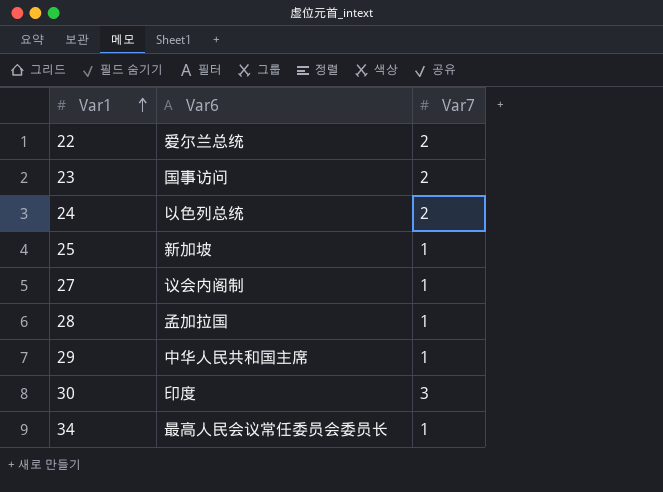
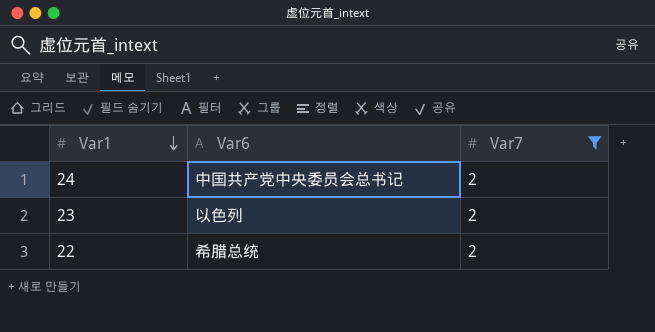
filter: none -> Var7 = 2
row order: Var1 ascending -> Var1 descending
24 | Var6: 以色列总统 -> 中国共产党中央委员会总书记
23 | Var6: 国事访问 -> 以色列
22 | Var6: 爱尔兰总统 -> 希腊总统

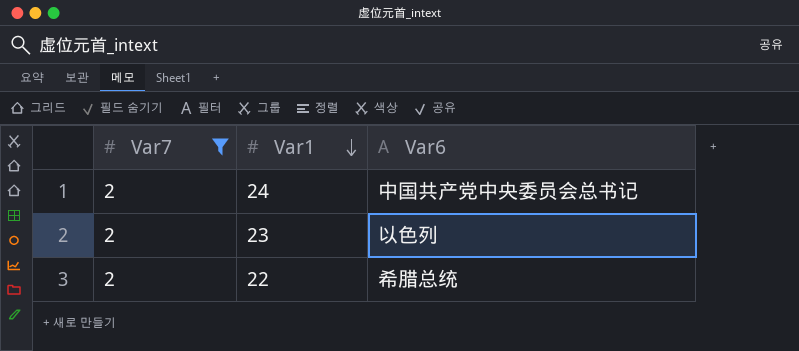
column Var7 | position: 3 -> 1

